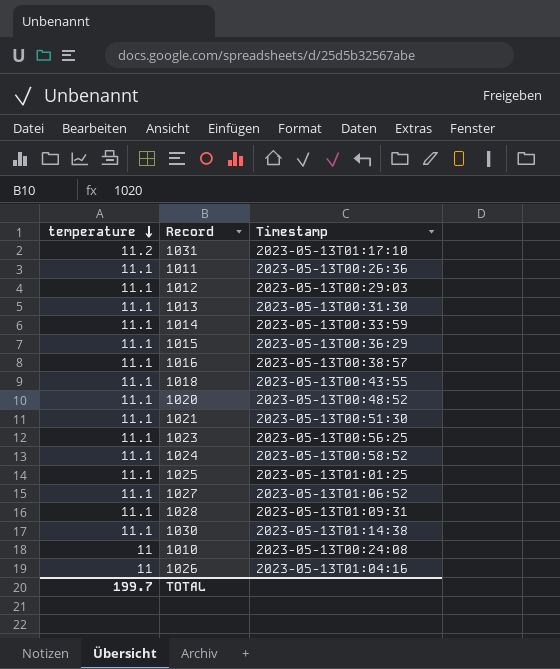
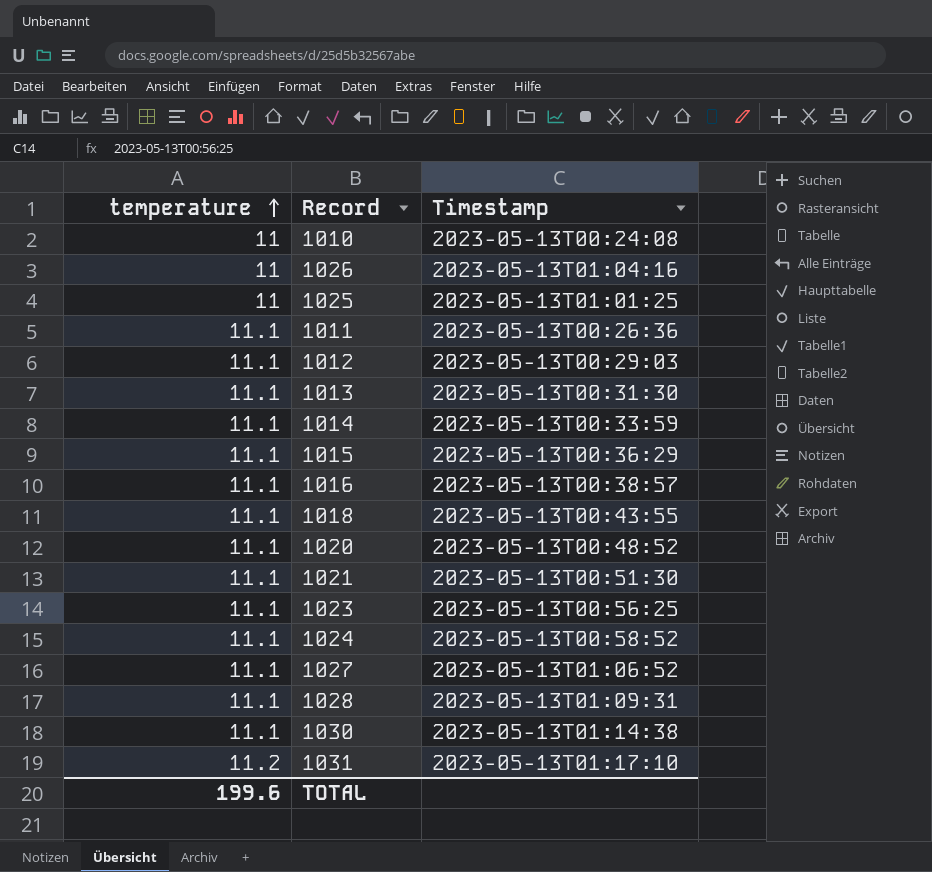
row order: temperature descending -> temperature ascending
1025 | temperature: 11.1 -> 11
TOTAL | temperature: 199.7 -> 199.6

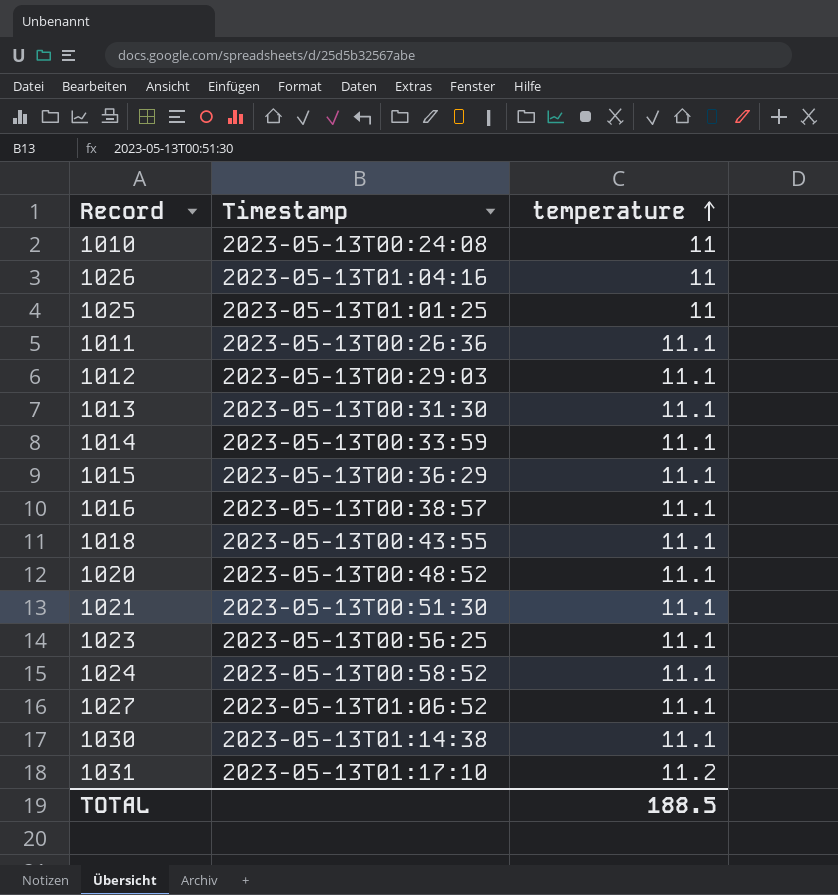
column temperature | position: 1 -> 3
row 1028: 11.1 | 2023-05-13T01:09:31 -> none
TOTAL | temperature: 199.6 -> 188.5

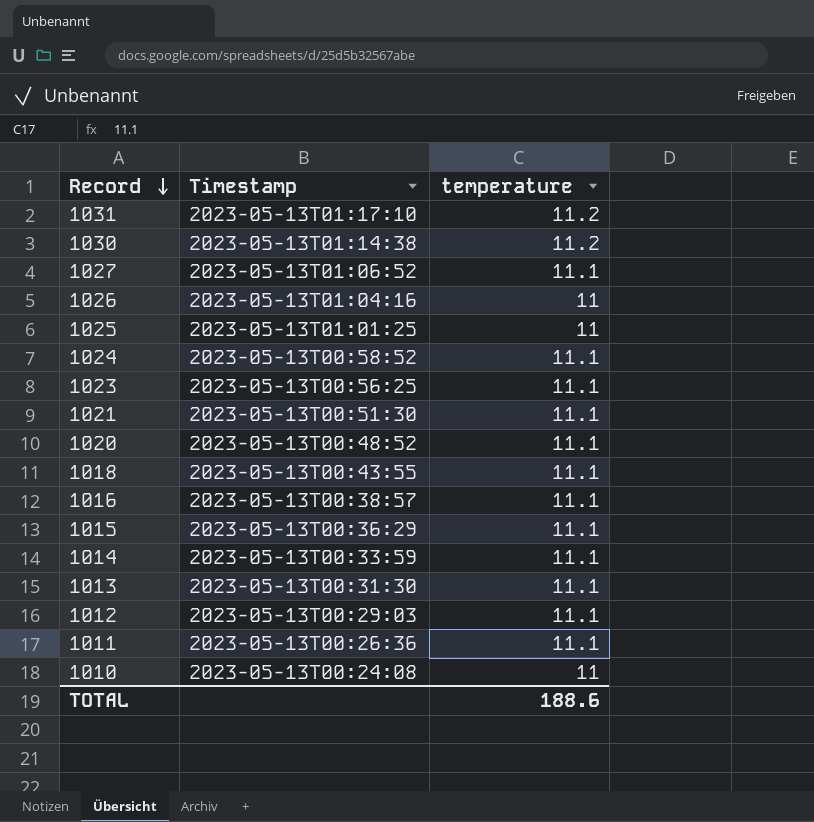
row order: temperature ascending -> Record descending
1030 | temperature: 11.1 -> 11.2
TOTAL | temperature: 188.5 -> 188.6

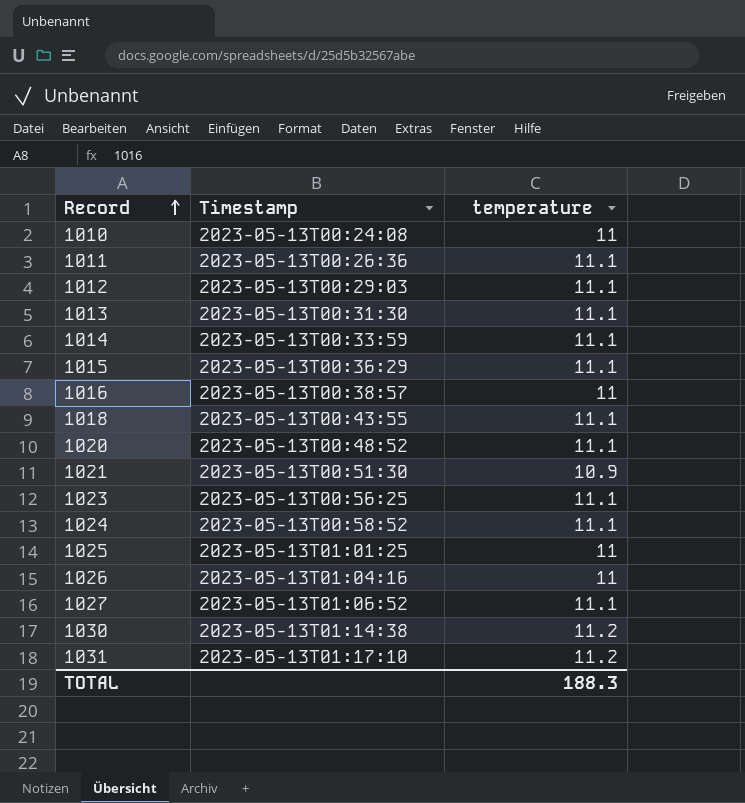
row order: Record descending -> Record ascending
1016 | temperature: 11.1 -> 11
1021 | temperature: 11.1 -> 10.9
TOTAL | temperature: 188.6 -> 188.3

